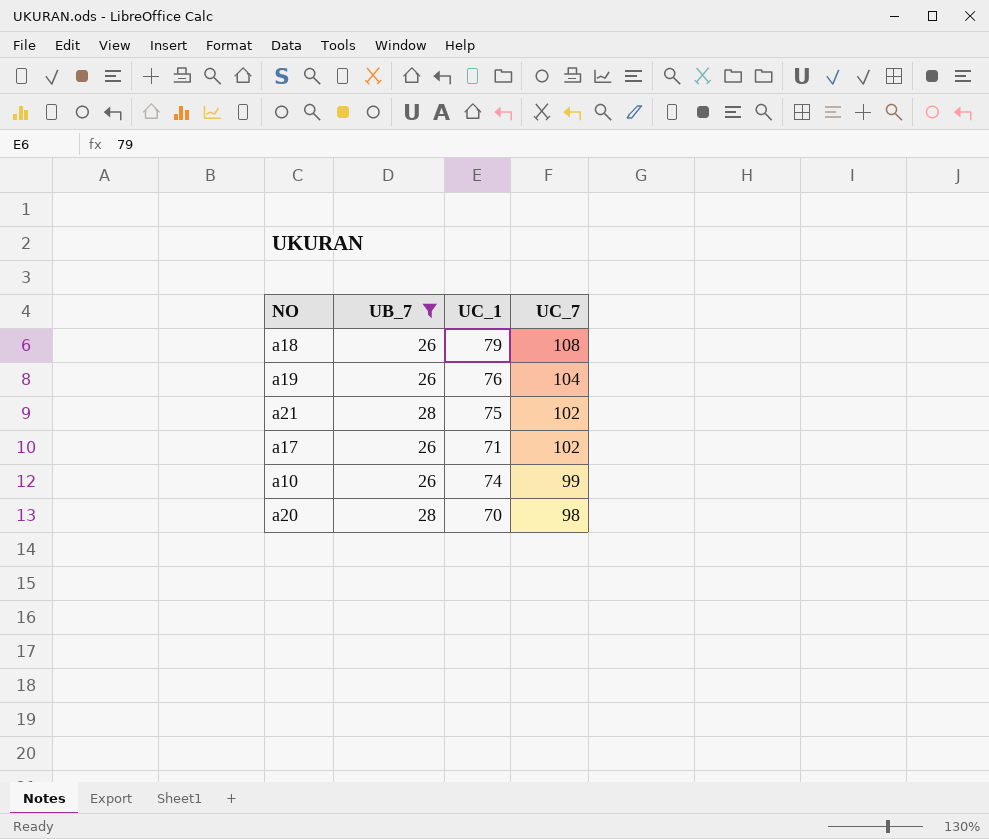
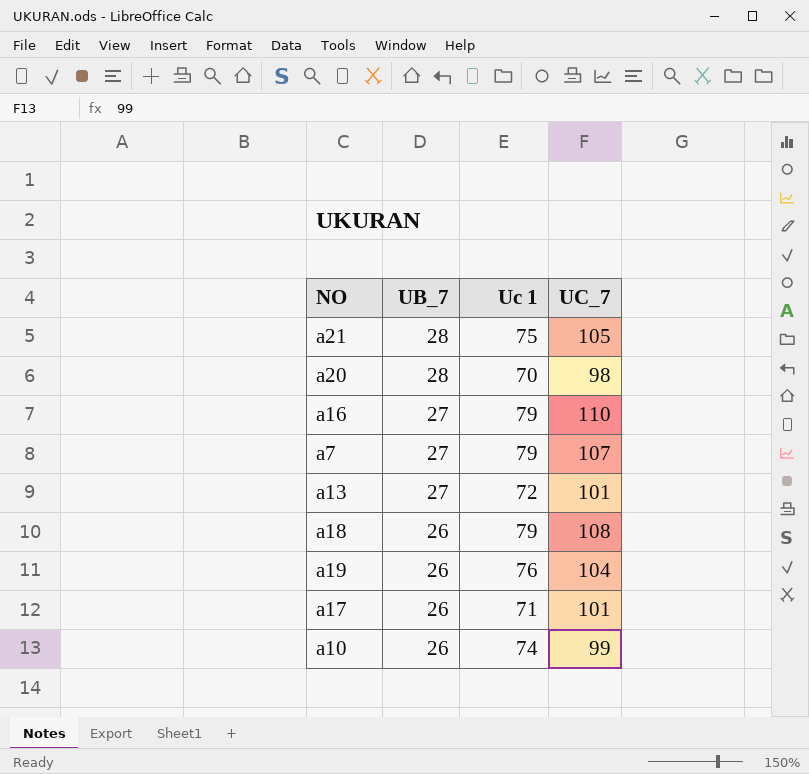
filter: UB_7 != 27 -> none
row order: UC_7 descending -> UB_7 descending
column name: UC_1 -> Uc 1
a21 | UC_7: 102 -> 105
a17 | UC_7: 102 -> 101

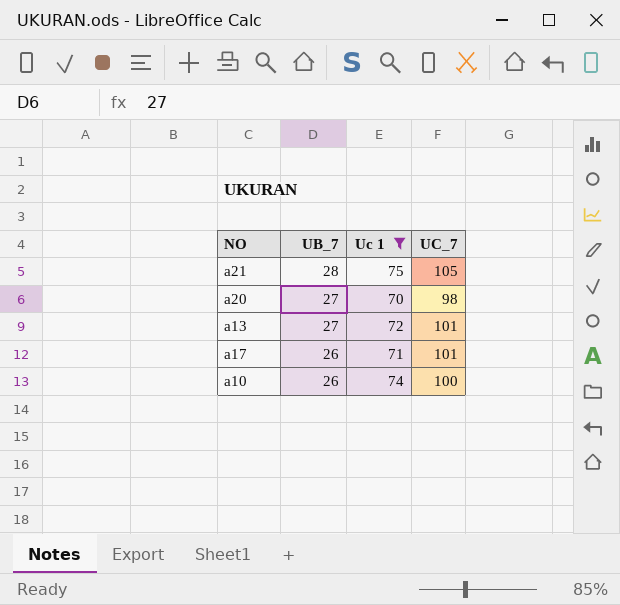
filter: none -> Uc 1 <= 75
a20 | UB_7: 28 -> 27
a10 | UC_7: 99 -> 100

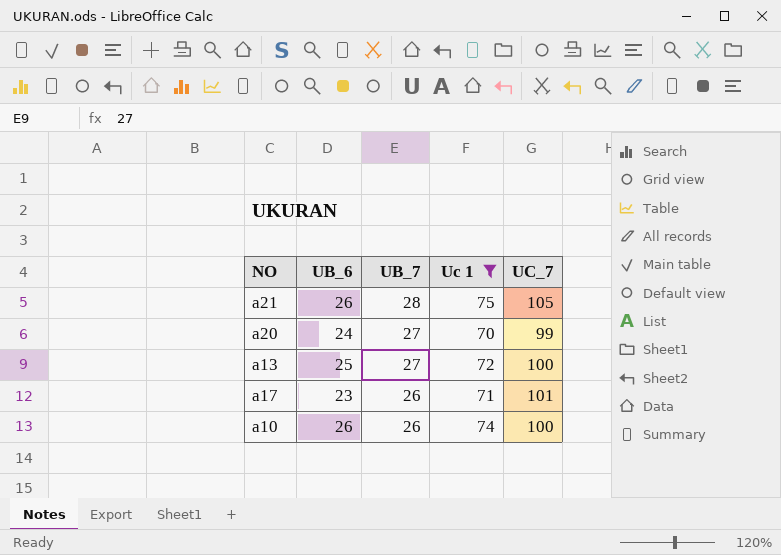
column UB_6 | position: none -> 2
a20 | UC_7: 98 -> 99
a13 | UC_7: 101 -> 100

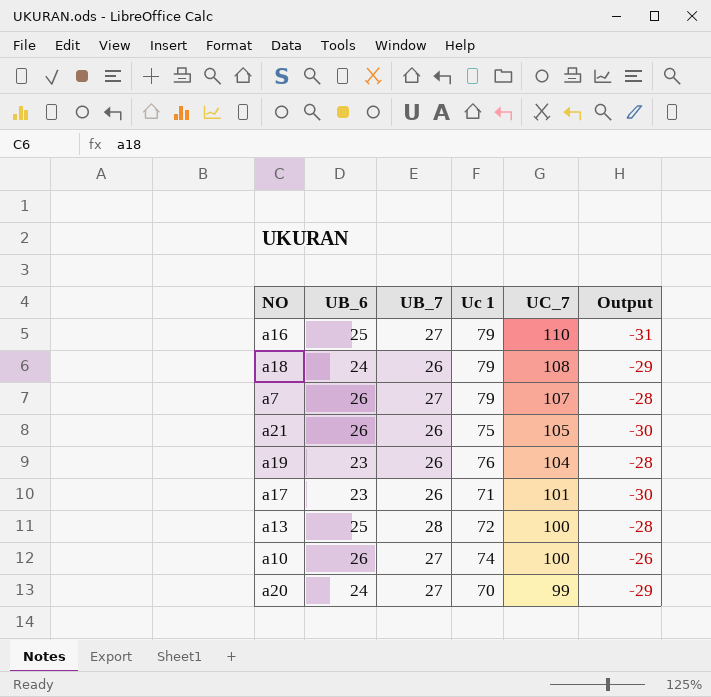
filter: Uc 1 <= 75 -> none
row order: UB_7 descending -> UC_7 descending
column Output | formula: none -> [Uc 1] - [UC_7]
a21 | UB_7: 28 -> 26
a13 | UB_7: 27 -> 28
a10 | UB_7: 26 -> 27

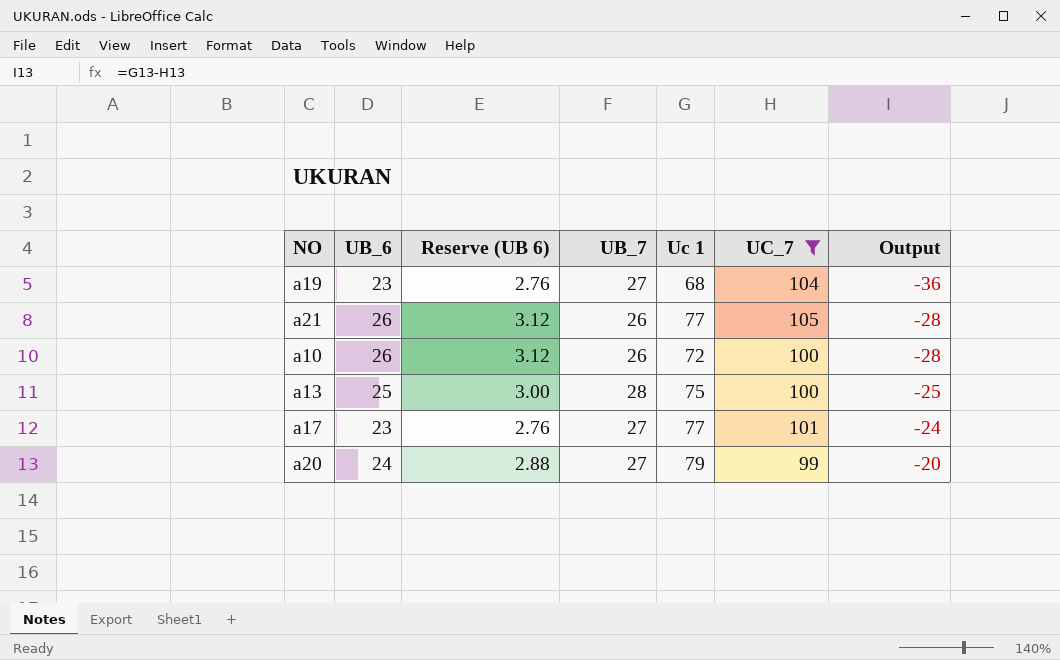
filter: none -> UC_7 <= 105
row order: UC_7 descending -> Output ascending
column Reserve (UB 6) | formula: none -> [UB_6] * 0.12
a19 | UB_7: 26 -> 27
a19 | Uc 1: 76 -> 68
a19 | Output: -28 -> -36
a21 | Uc 1: 75 -> 77
a21 | Output: -30 -> -28
a10 | UB_7: 27 -> 26
a10 | Uc 1: 74 -> 72
a10 | Output: -26 -> -28
a13 | Uc 1: 72 -> 75
a13 | Output: -28 -> -25
a17 | UB_7: 26 -> 27
a17 | Uc 1: 71 -> 77
a17 | Output: -30 -> -24
a20 | Uc 1: 70 -> 79
a20 | Output: -29 -> -20

